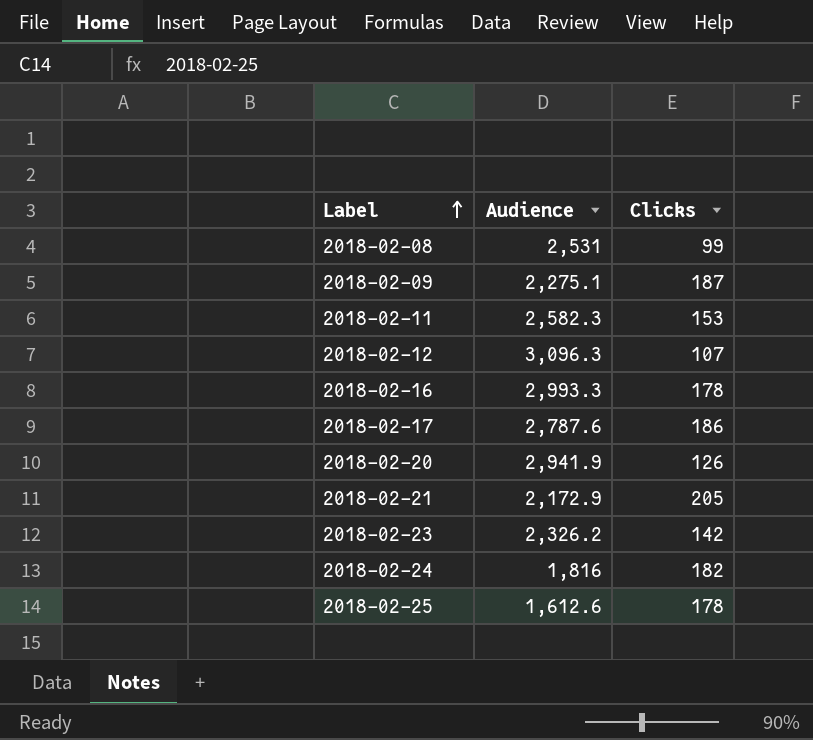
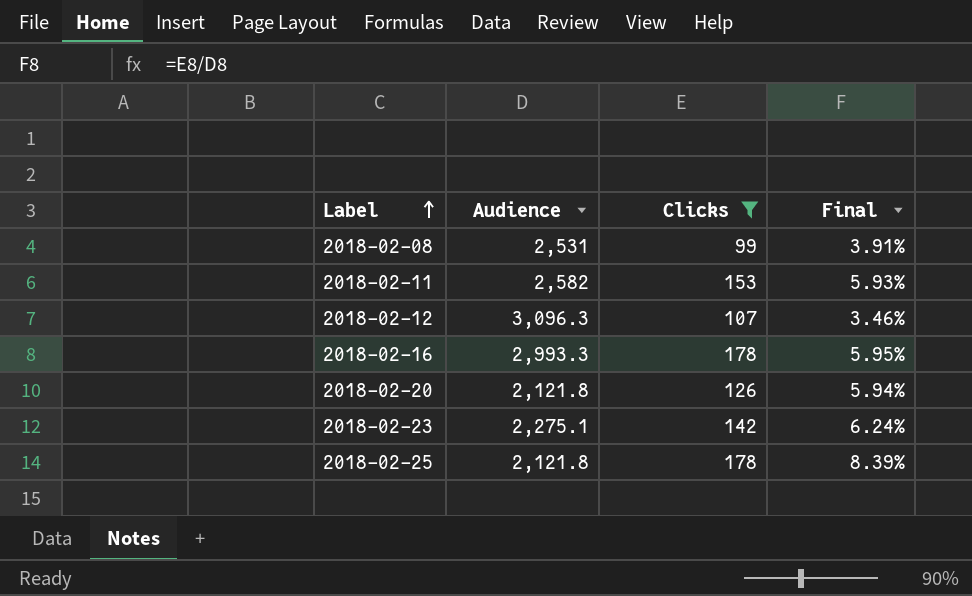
filter: none -> Clicks <= 178
column Final | formula: none -> [Clicks] / [Audience]
2018-02-11 | Audience: 2,582.3 -> 2,582
2018-02-20 | Audience: 2,941.9 -> 2,121.8
2018-02-23 | Audience: 2,326.2 -> 2,275.1
2018-02-25 | Audience: 1,612.6 -> 2,121.8

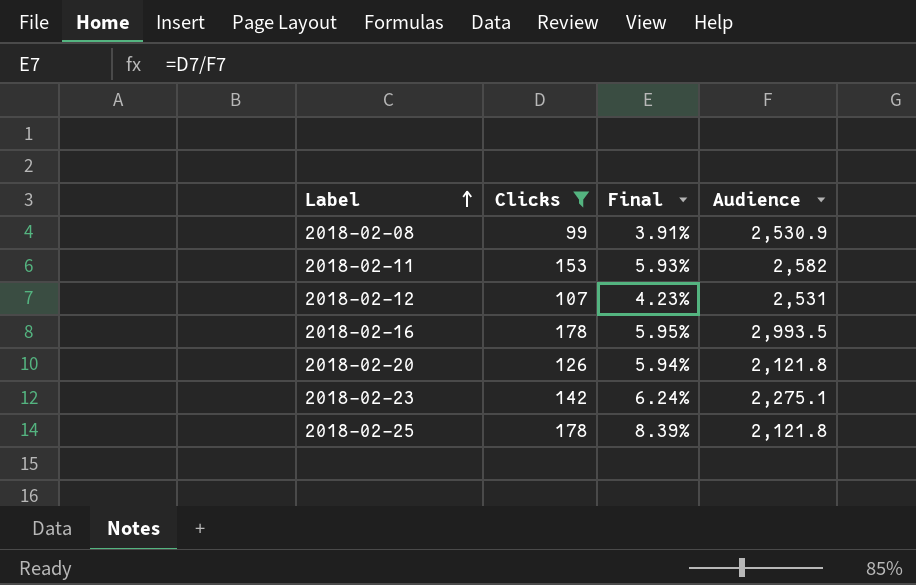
column Audience | position: 2 -> 4
2018-02-08 | Audience: 2,531 -> 2,530.9
2018-02-12 | Final: 3.46% -> 4.23%
2018-02-12 | Audience: 3,096.3 -> 2,531
2018-02-16 | Audience: 2,993.3 -> 2,993.5

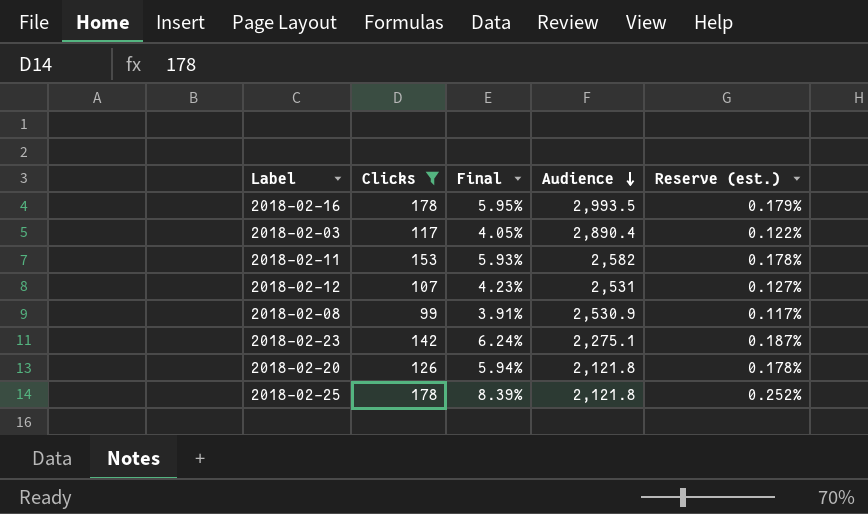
row order: Label ascending -> Audience descending
column Reserve (est.) | formula: none -> [Final] * 0.03
row 2018-02-03: none -> 117 | 4.05% | 2,890.4 | 0.122%

